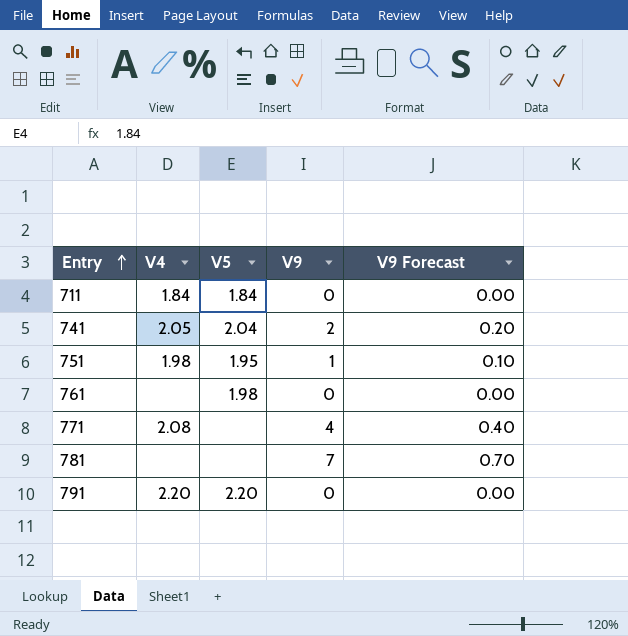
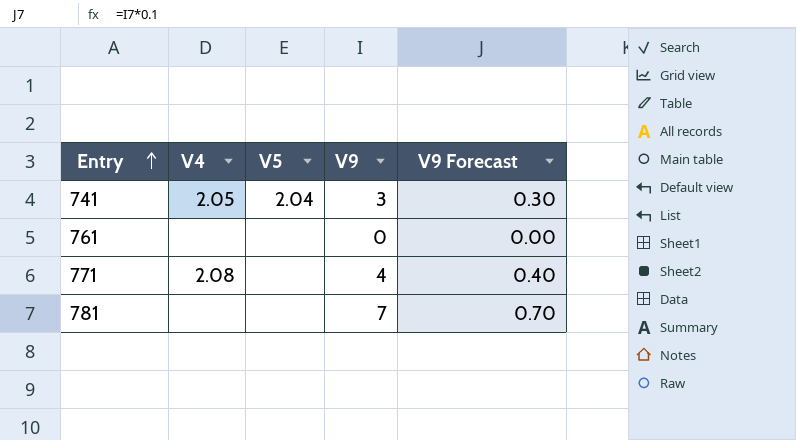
row 711: 1.84 | 1.84 | 0 | 0.00 -> none
row 751: 1.98 | 1.95 | 1 | 0.10 -> none
row 791: 2.20 | 2.20 | 0 | 0.00 -> none
741 | V9: 2 -> 3
741 | V9 Forecast: 0.20 -> 0.30
761 | V5: 1.98 -> none

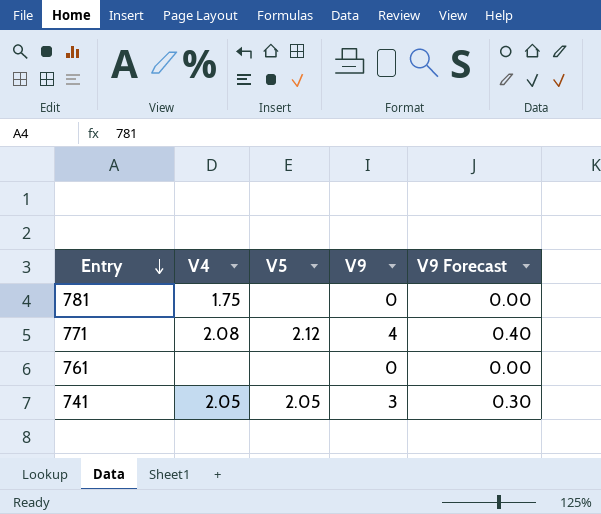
row order: Entry ascending -> Entry descending
781 | V4: none -> 1.75
781 | V9: 7 -> 0
781 | V9 Forecast: 0.70 -> 0.00
771 | V5: none -> 2.12
741 | V5: 2.04 -> 2.05

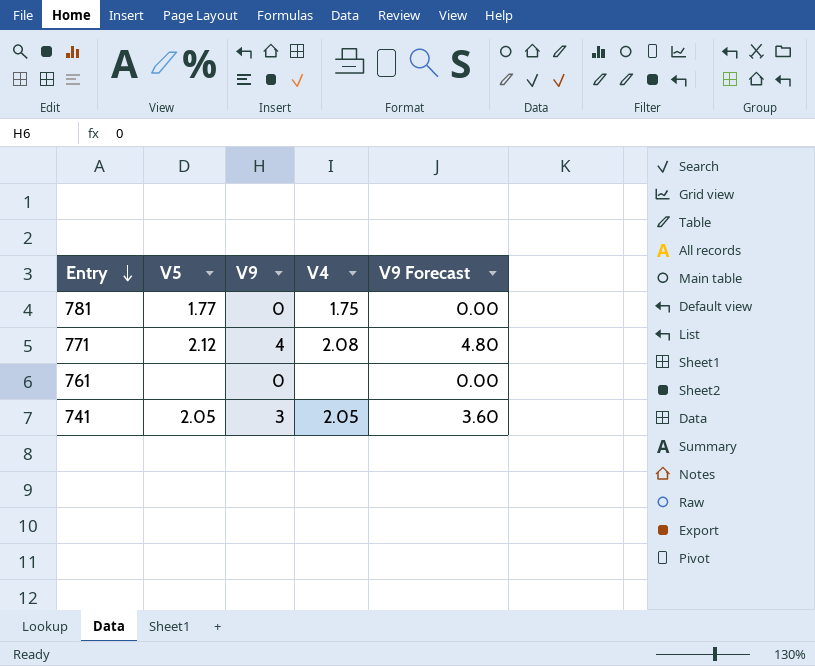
column V4 | position: 2 -> 4
column V9 Forecast | formula: [V9] * 0.1 -> [V9] * 1.2
781 | V5: none -> 1.77

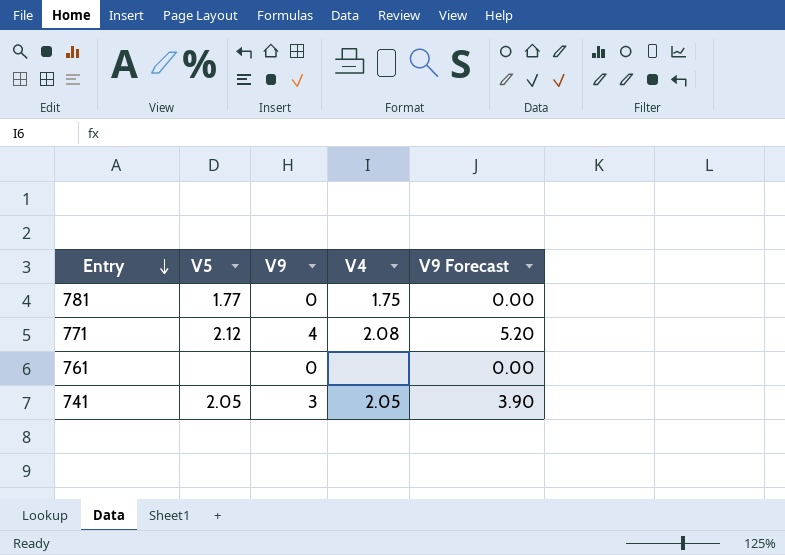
column V9 Forecast | formula: [V9] * 1.2 -> [V9] * 1.3

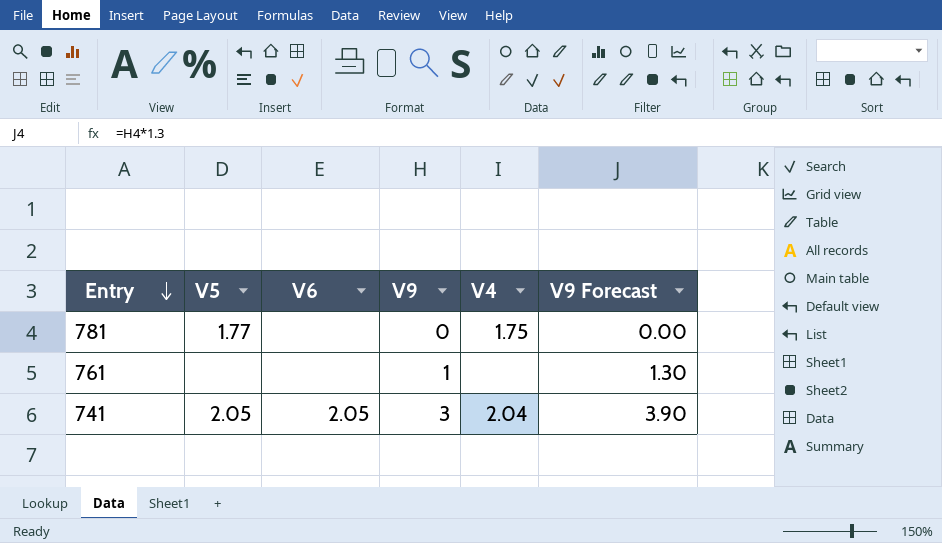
column V6 | position: none -> 3
row 771: 2.12 | 4 | 2.08 | 5.20 -> none
761 | V9: 0 -> 1
761 | V9 Forecast: 0.00 -> 1.30
741 | V4: 2.05 -> 2.04

